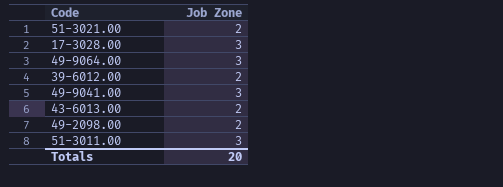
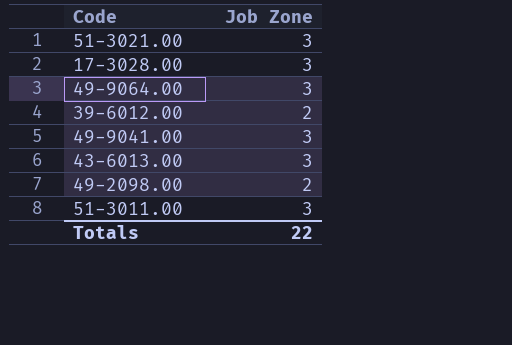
51-3021.00 | Job Zone: 2 -> 3
43-6013.00 | Job Zone: 2 -> 3
Totals | Job Zone: 20 -> 22

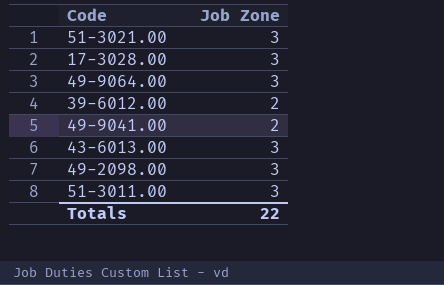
49-9041.00 | Job Zone: 3 -> 2
49-2098.00 | Job Zone: 2 -> 3

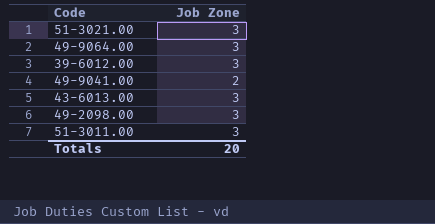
row 17-3028.00: 3 -> none
39-6012.00 | Job Zone: 2 -> 3
Totals | Job Zone: 22 -> 20

